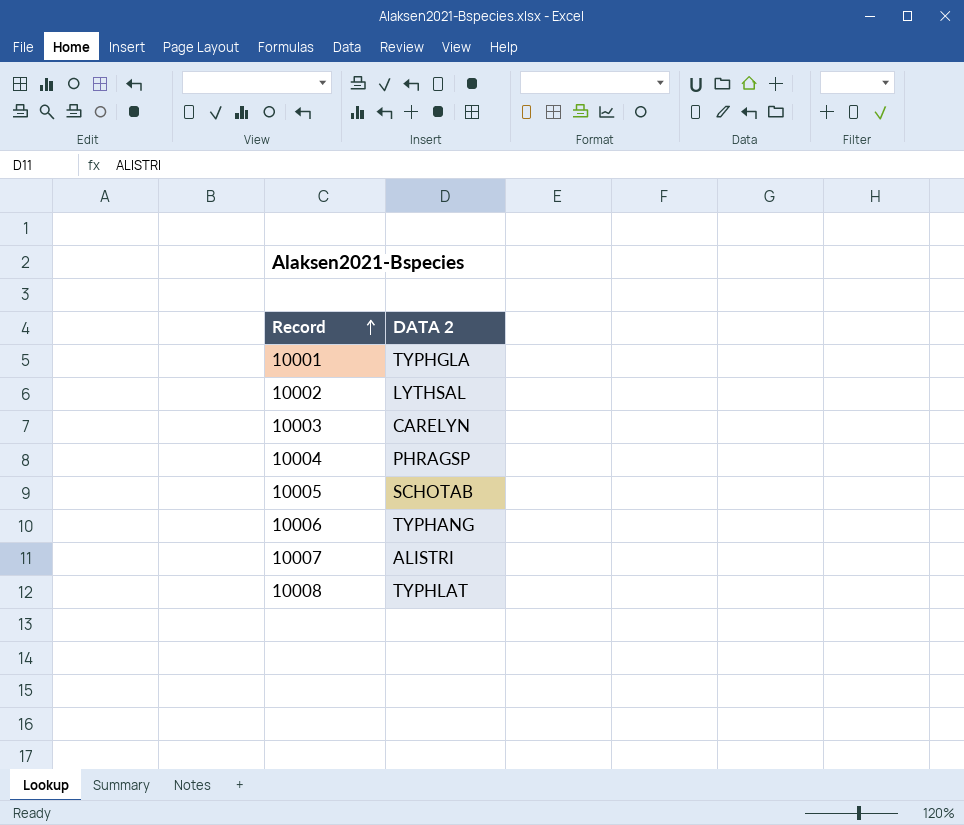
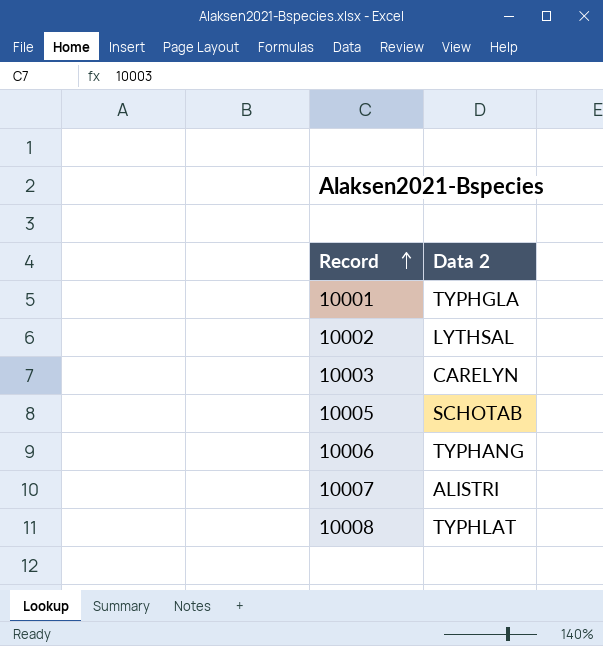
column name: DATA 2 -> Data 2
row 10004: PHRAGSP -> none

